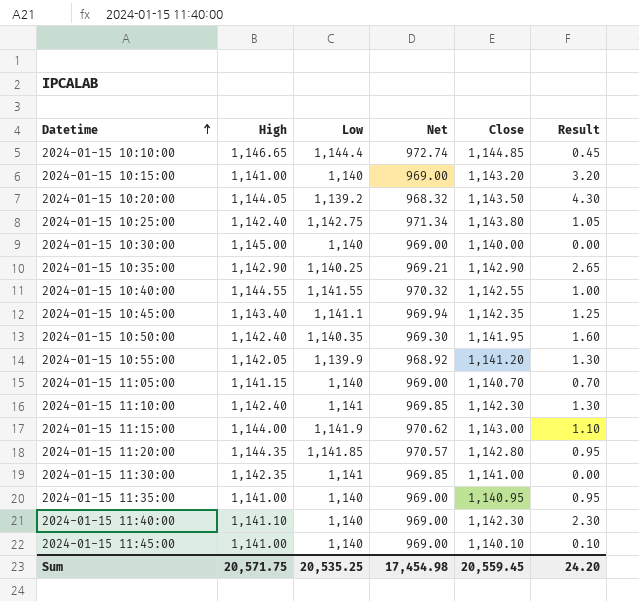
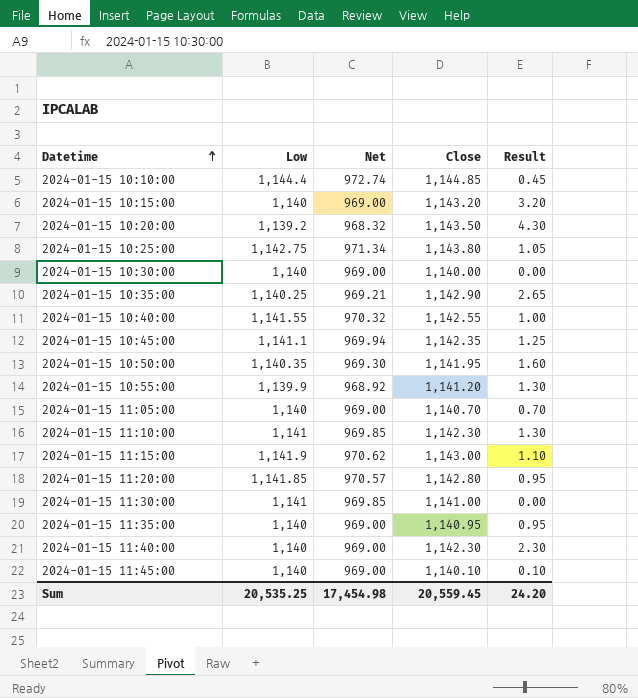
column High | position: 2 -> none

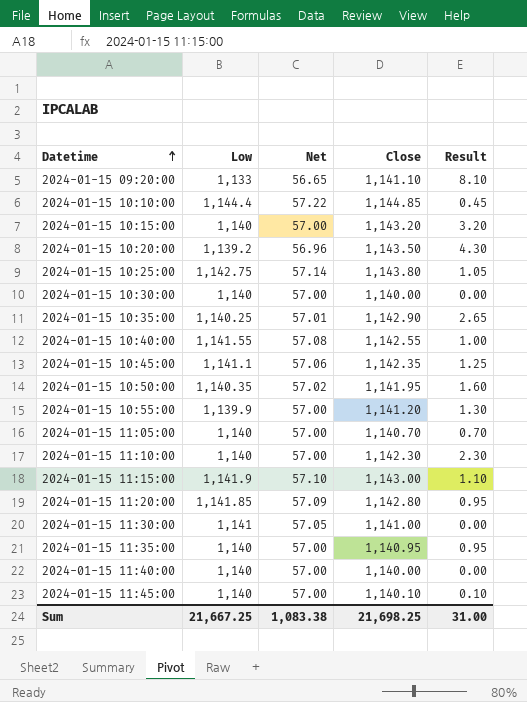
column Net | formula: [Low] * 0.85 -> [Low] * 0.05
row 2024-01-15 09:20:00: none -> 1,133 | 56.65 | 1,141.10 | 8.10
2024-01-15 11:10:00 | Low: 1,141 -> 1,140
2024-01-15 11:10:00 | Result: 1.30 -> 2.30
2024-01-15 11:40:00 | Close: 1,142.30 -> 1,140.00
2024-01-15 11:40:00 | Result: 2.30 -> 0.00
Sum | Low: 20,535.25 -> 21,667.25
Sum | Net: 17,454.98 -> 1,083.38
Sum | Close: 20,559.45 -> 21,698.25
Sum | Result: 24.20 -> 31.00

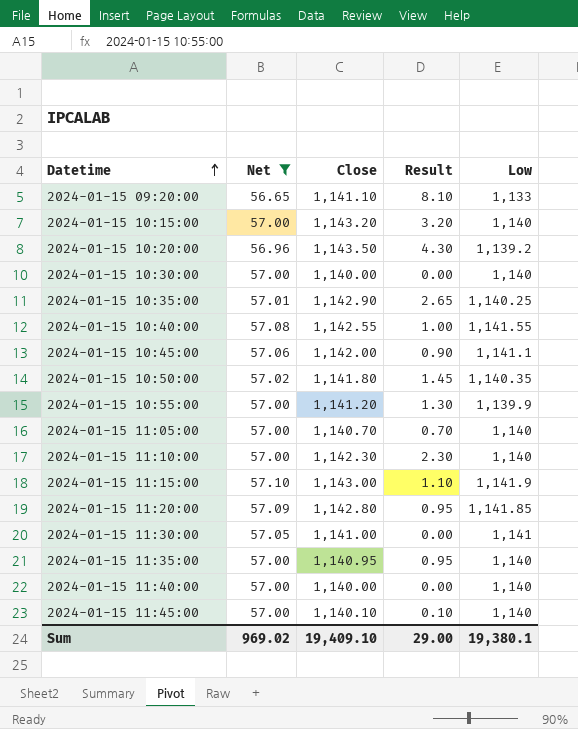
filter: none -> Net <= 57.10
column Low | position: 2 -> 5
2024-01-15 10:45:00 | Close: 1,142.35 -> 1,142.00
2024-01-15 10:45:00 | Result: 1.25 -> 0.90
2024-01-15 10:50:00 | Close: 1,141.95 -> 1,141.80
2024-01-15 10:50:00 | Result: 1.60 -> 1.45
Sum | Net: 1,083.38 -> 969.02
Sum | Close: 21,698.25 -> 19,409.10
Sum | Result: 31.00 -> 29.00
Sum | Low: 21,667.25 -> 19,380.1

